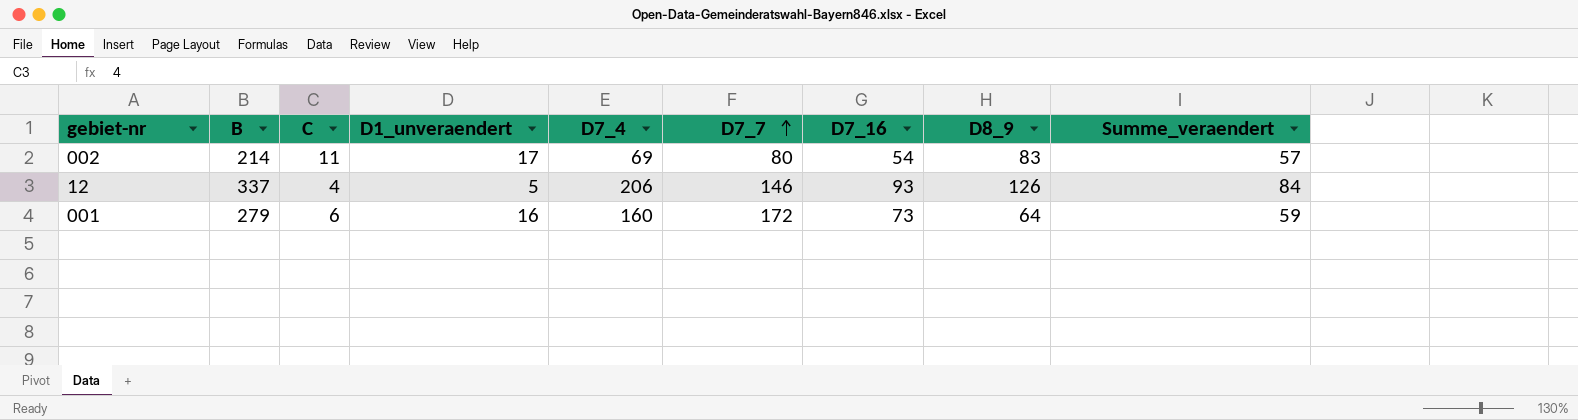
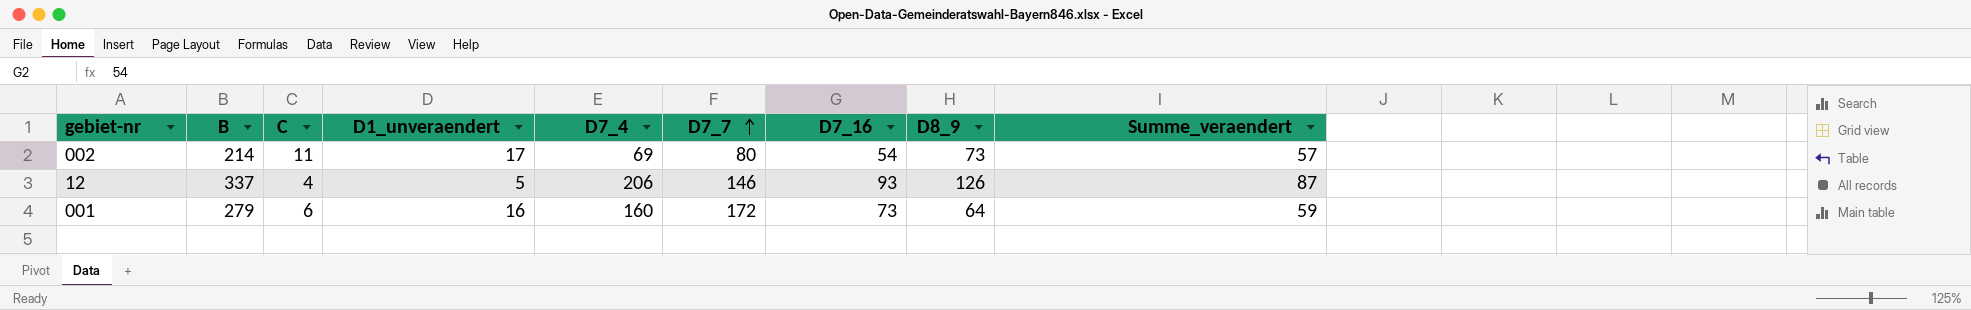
002 | D8_9: 83 -> 73
12 | Summe_veraendert: 84 -> 87

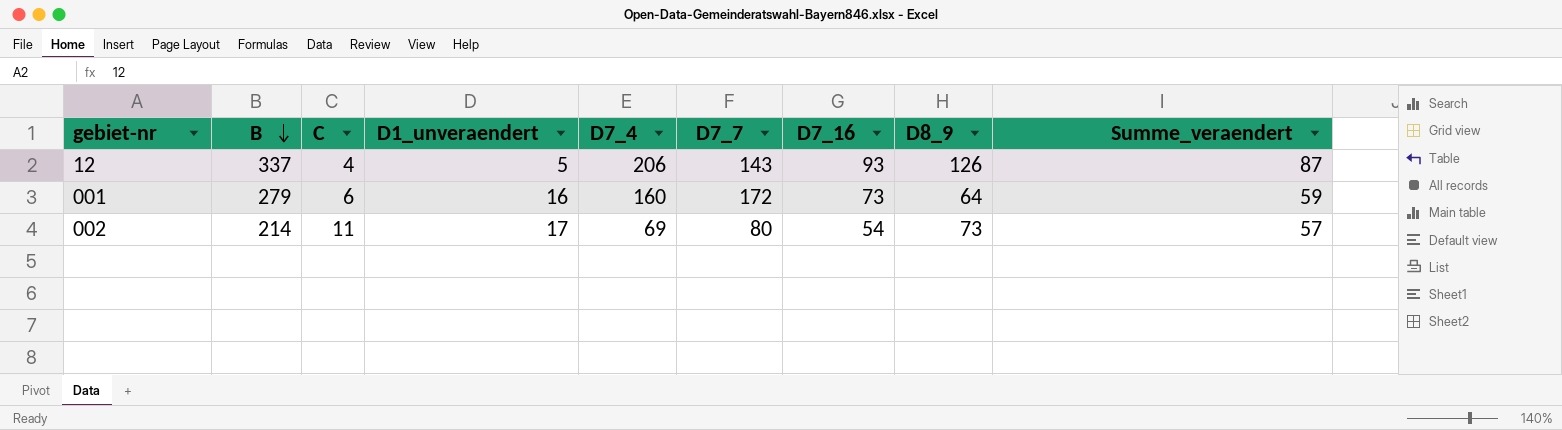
row order: D7_7 ascending -> B descending
12 | D7_7: 146 -> 143

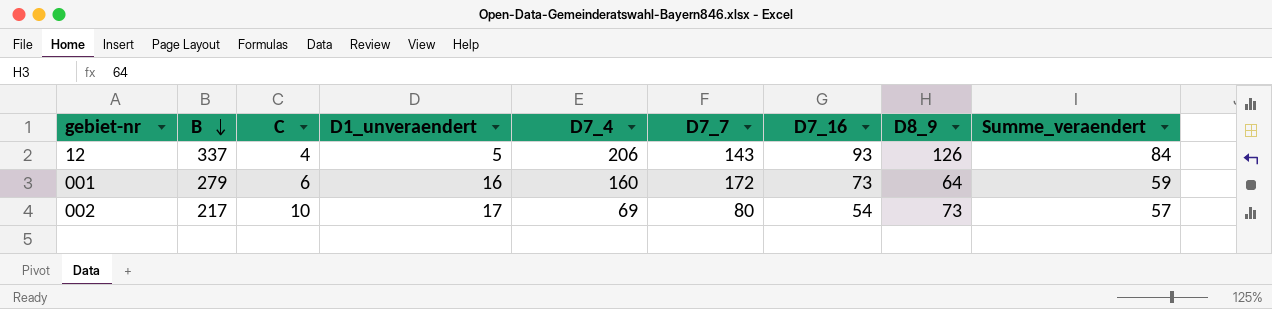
12 | Summe_veraendert: 87 -> 84
002 | B: 214 -> 217
002 | C: 11 -> 10

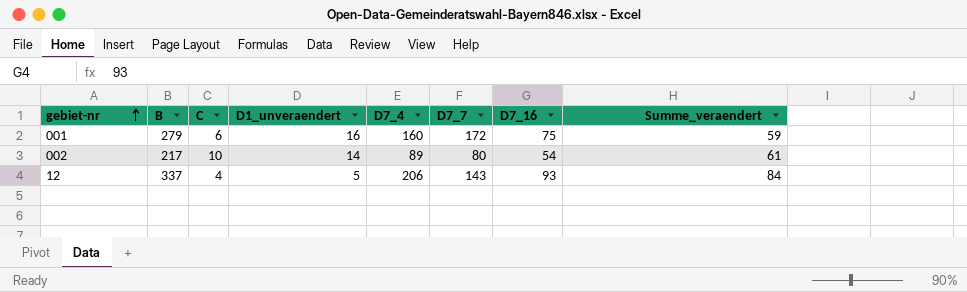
row order: B descending -> gebiet-nr ascending
column D8_9 | position: 8 -> none
001 | D7_16: 73 -> 75
002 | D1_unveraendert: 17 -> 14
002 | D7_4: 69 -> 89
002 | Summe_veraendert: 57 -> 61

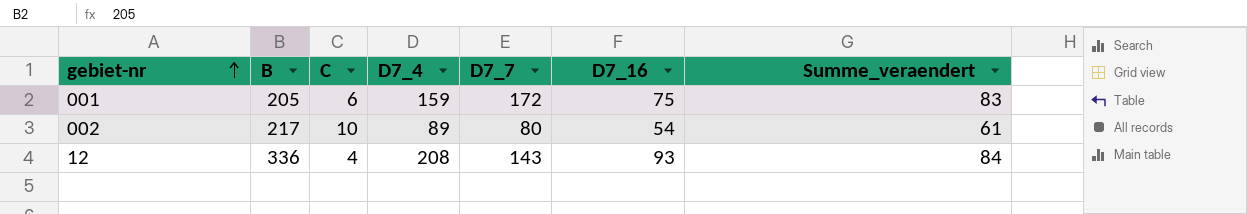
column D1_unveraendert | position: 4 -> none
001 | B: 279 -> 205
001 | D7_4: 160 -> 159
001 | Summe_veraendert: 59 -> 83
12 | B: 337 -> 336
12 | D7_4: 206 -> 208

